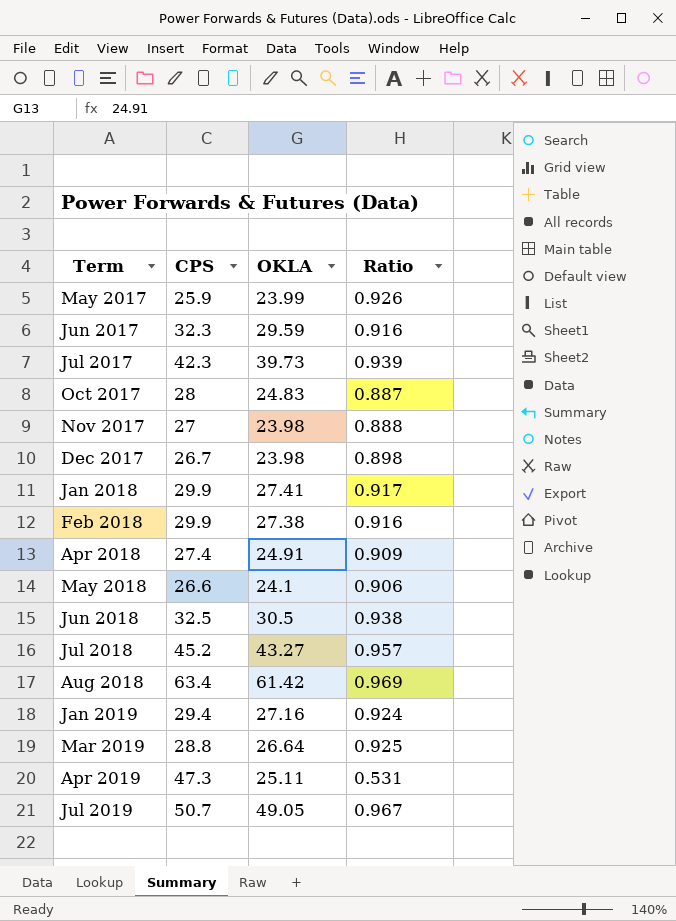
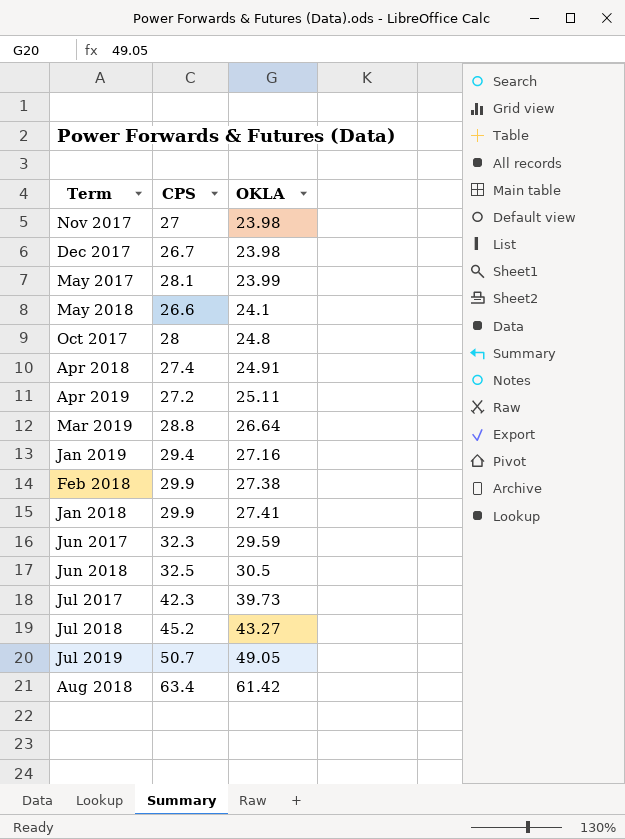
row order: Term ascending -> OKLA ascending
column Ratio | formula: [OKLA] / [CPS] -> none
May 2017 | CPS: 25.9 -> 28.1
Oct 2017 | OKLA: 24.83 -> 24.8
Apr 2019 | CPS: 47.3 -> 27.2

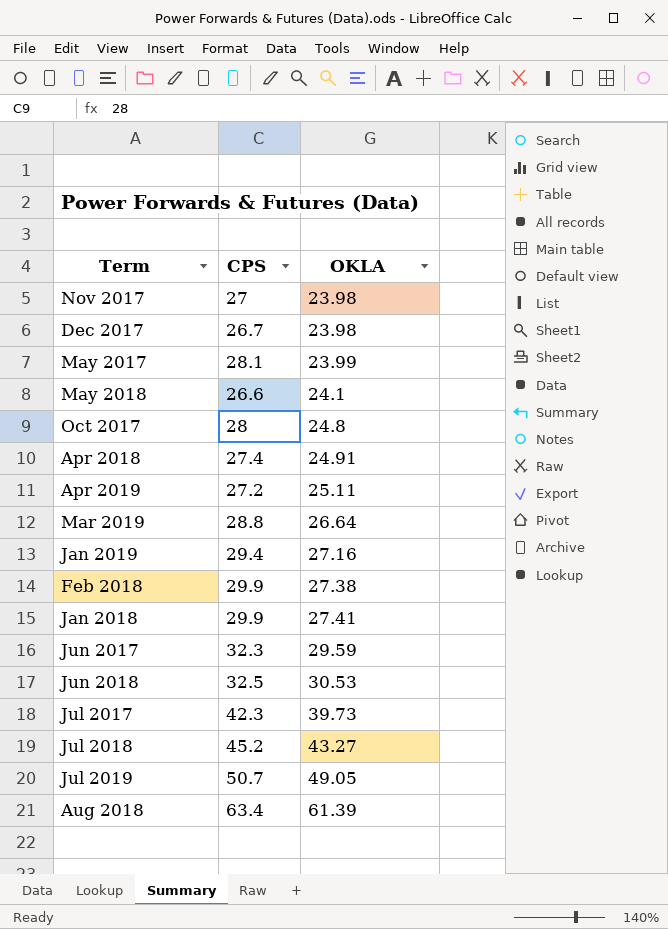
Jun 2018 | OKLA: 30.5 -> 30.53
Aug 2018 | OKLA: 61.42 -> 61.39

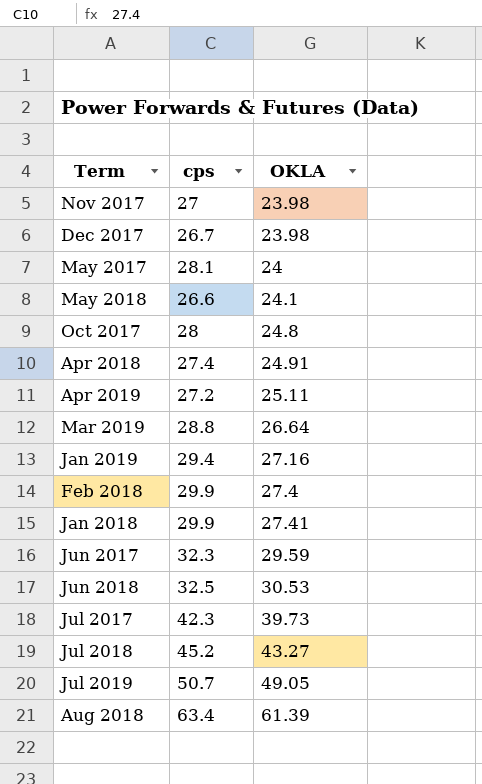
column name: CPS -> cps
May 2017 | OKLA: 23.99 -> 24
Feb 2018 | OKLA: 27.38 -> 27.4

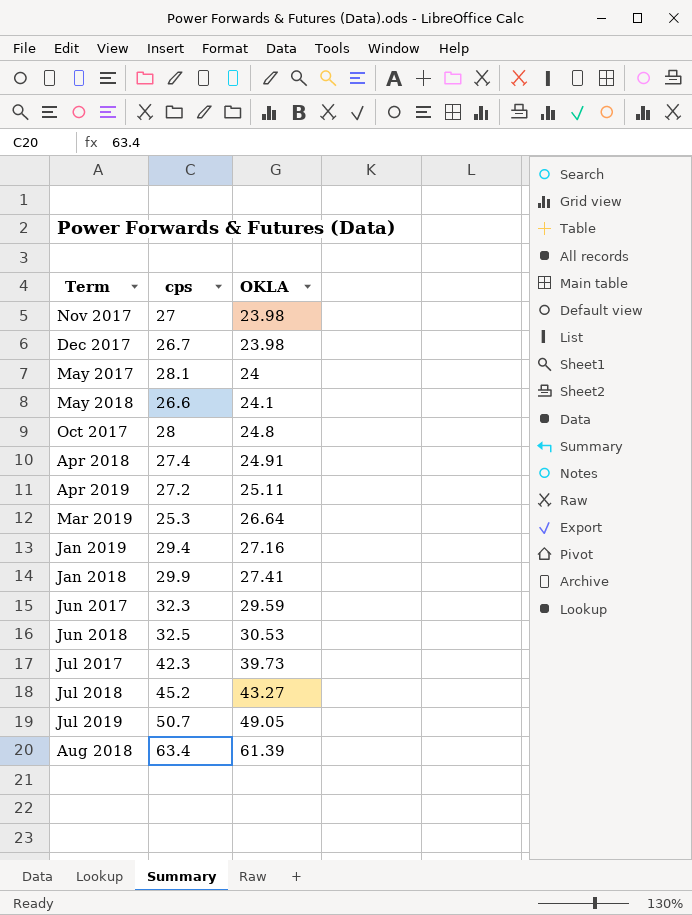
row Feb 2018: 29.9 | 27.4 -> none
Mar 2019 | cps: 28.8 -> 25.3

